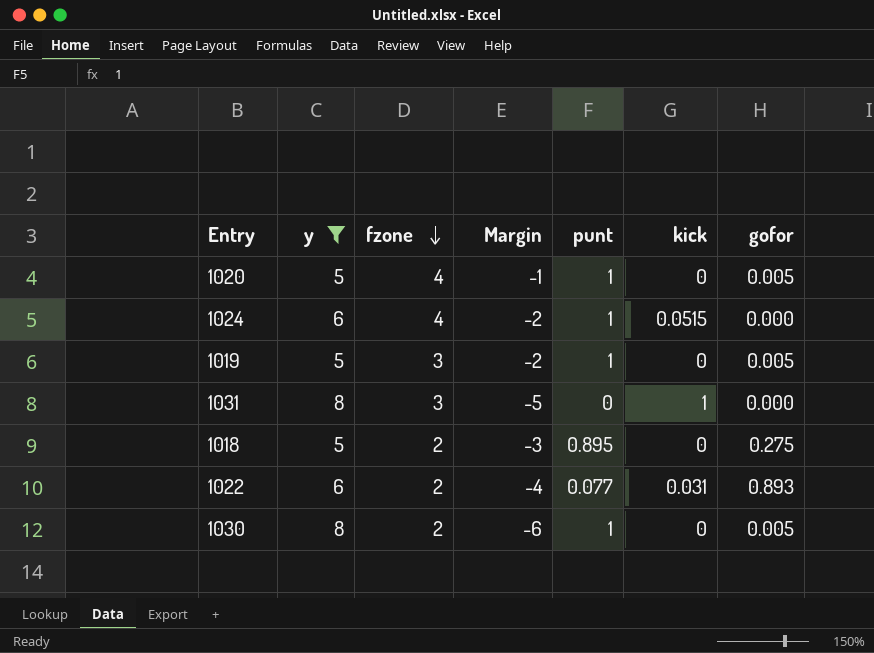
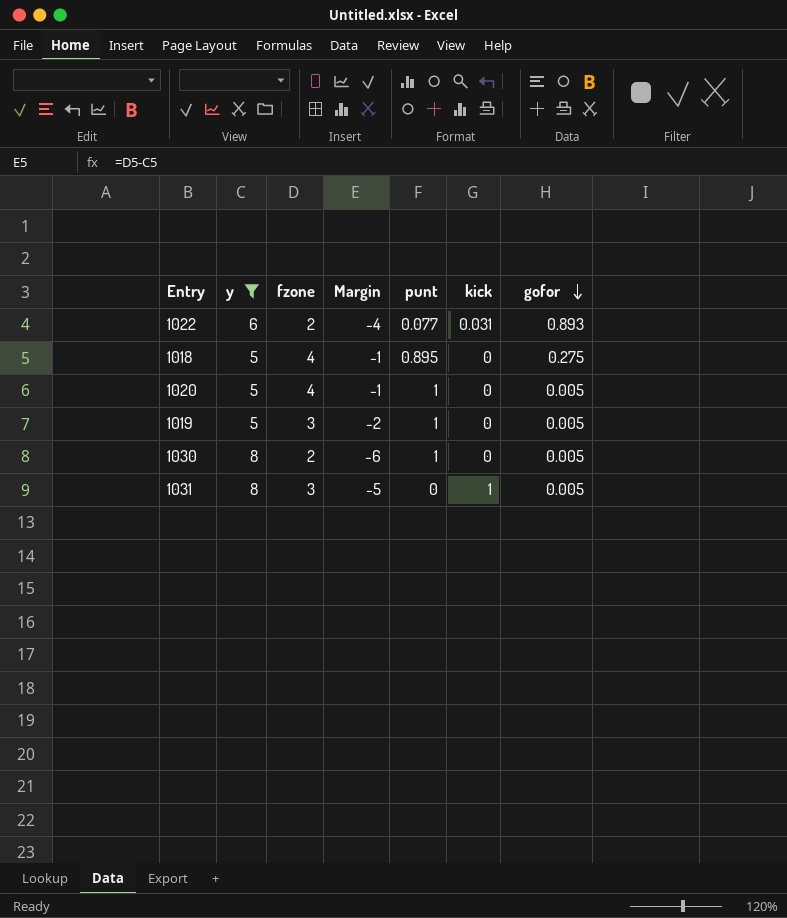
row order: fzone descending -> gofor descending
row 1024: 6 | 4 | -2 | 1 | 0.0515 | 0.000 -> none
1018 | fzone: 2 -> 4
1018 | Margin: -3 -> -1
1031 | gofor: 0.000 -> 0.005

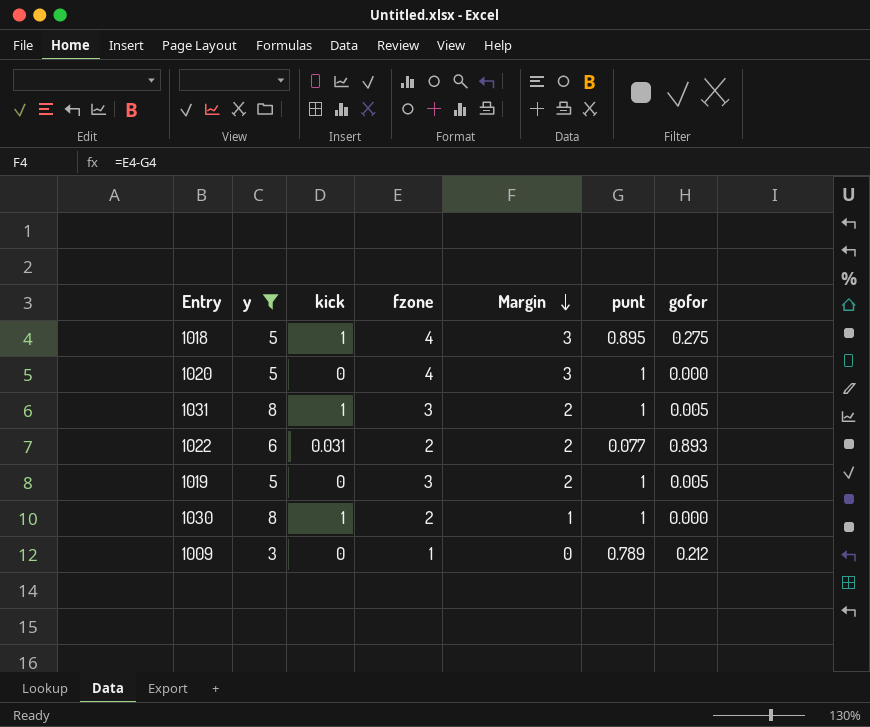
row order: gofor descending -> Margin descending
column kick | position: 6 -> 3
column Margin | formula: [fzone] - [y] -> [fzone] - [punt]
1018 | kick: 0 -> 1
1020 | gofor: 0.005 -> 0.000
1031 | punt: 0 -> 1
1030 | kick: 0 -> 1
1030 | gofor: 0.005 -> 0.000
row 1009: none -> 3 | 0 | 1 | 0 | 0.789 | 0.212

